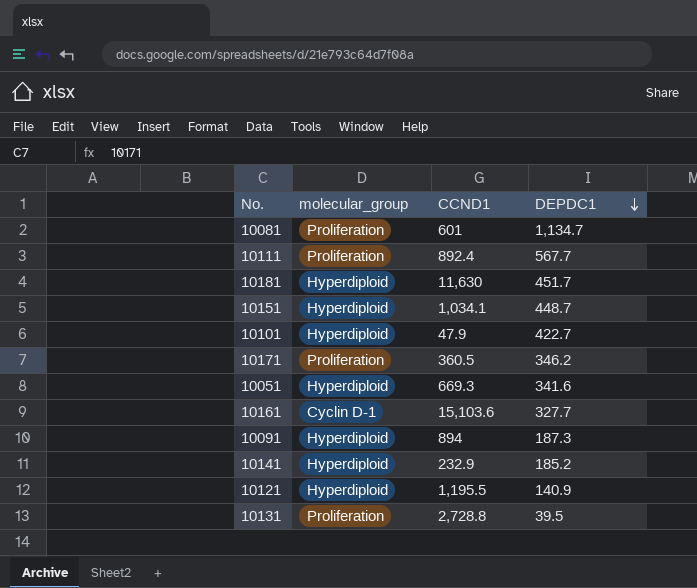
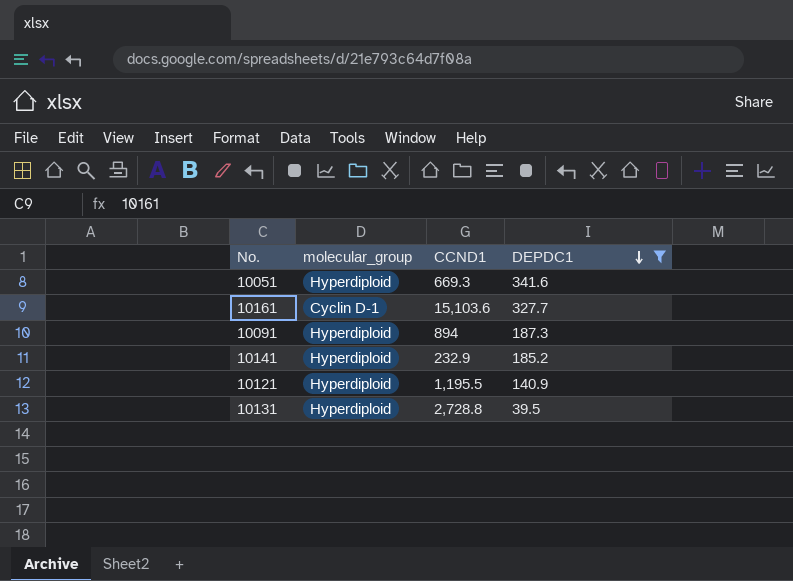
filter: none -> DEPDC1 <= 341.6
10131 | molecular_group: Proliferation -> Hyperdiploid

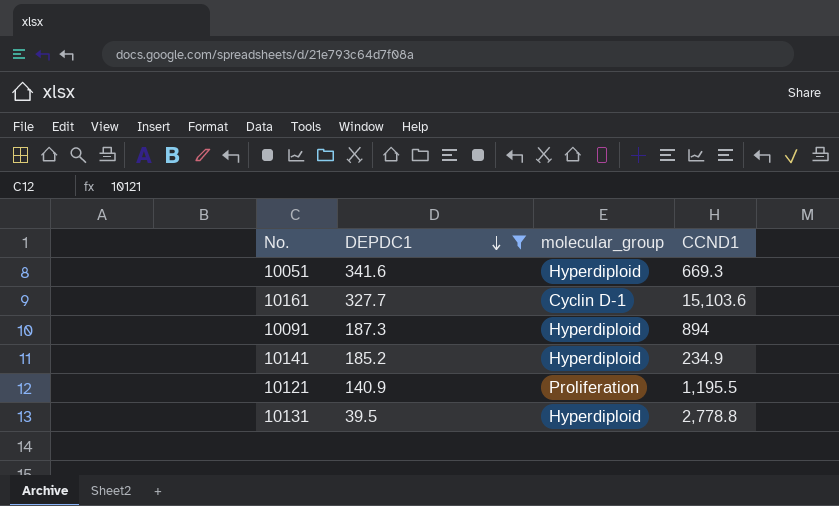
column DEPDC1 | position: 4 -> 2
10141 | CCND1: 232.9 -> 234.9
10121 | molecular_group: Hyperdiploid -> Proliferation
10131 | CCND1: 2,728.8 -> 2,778.8

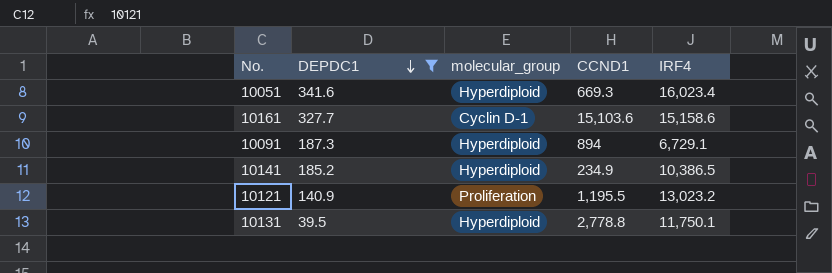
column IRF4 | position: none -> 5

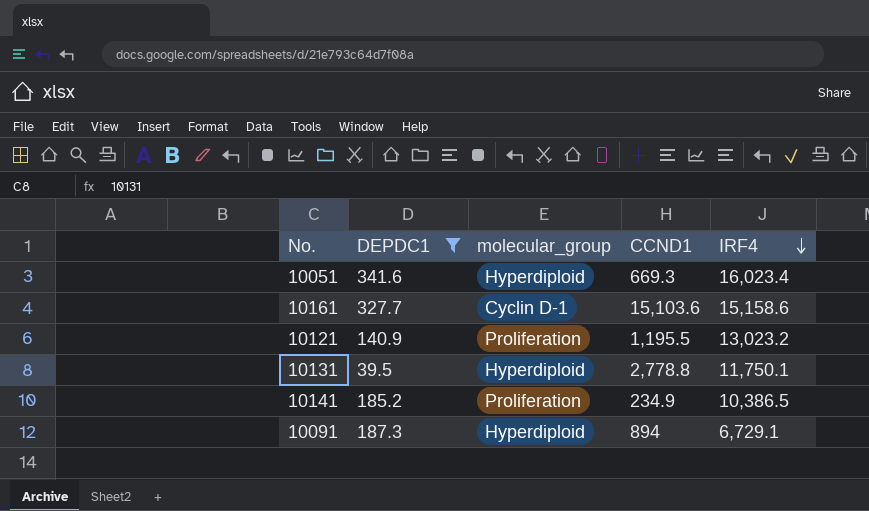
row order: DEPDC1 descending -> IRF4 descending
10141 | molecular_group: Hyperdiploid -> Proliferation

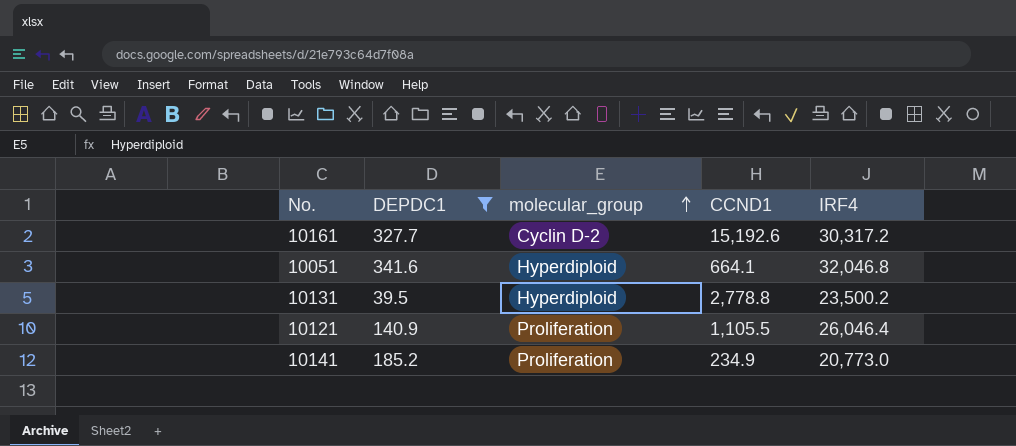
row order: IRF4 descending -> molecular_group ascending
row 10091: 187.3 | Hyperdiploid | 894 | 6,729.1 -> none
10161 | molecular_group: Cyclin D-1 -> Cyclin D-2
10161 | CCND1: 15,103.6 -> 15,192.6
10161 | IRF4: 15,158.6 -> 30,317.2
10051 | CCND1: 669.3 -> 664.1
10051 | IRF4: 16,023.4 -> 32,046.8
10131 | IRF4: 11,750.1 -> 23,500.2
10121 | CCND1: 1,195.5 -> 1,105.5
10121 | IRF4: 13,023.2 -> 26,046.4
10141 | IRF4: 10,386.5 -> 20,773.0

